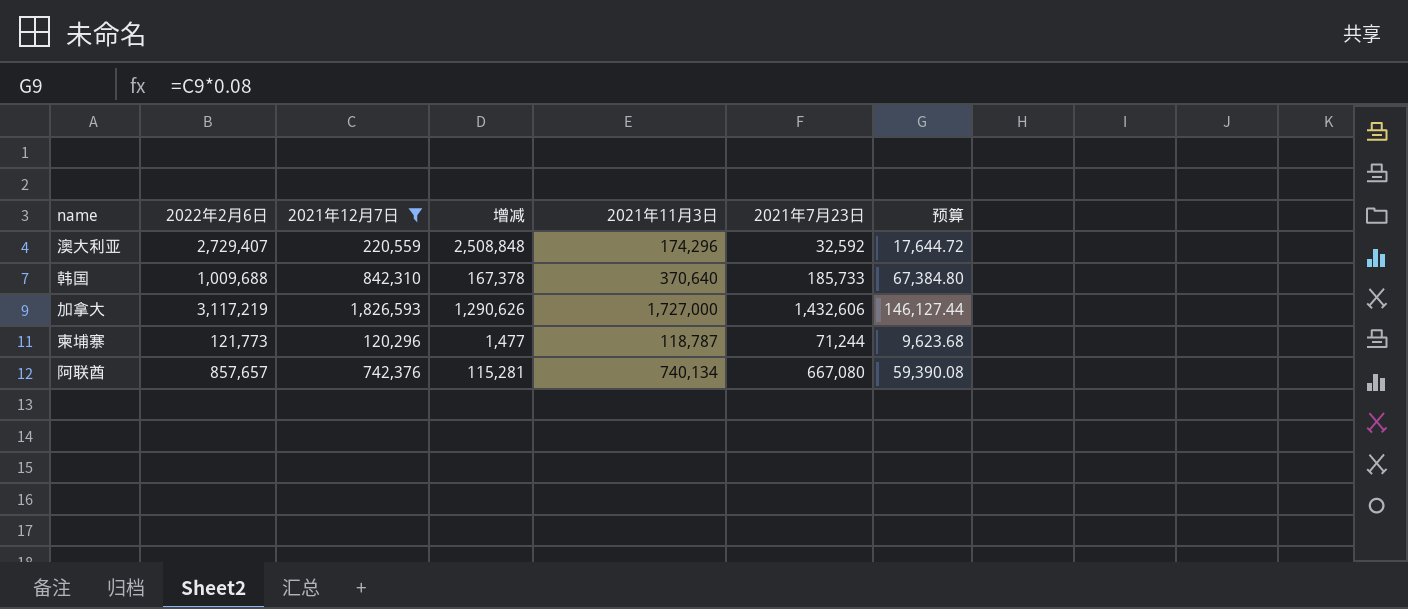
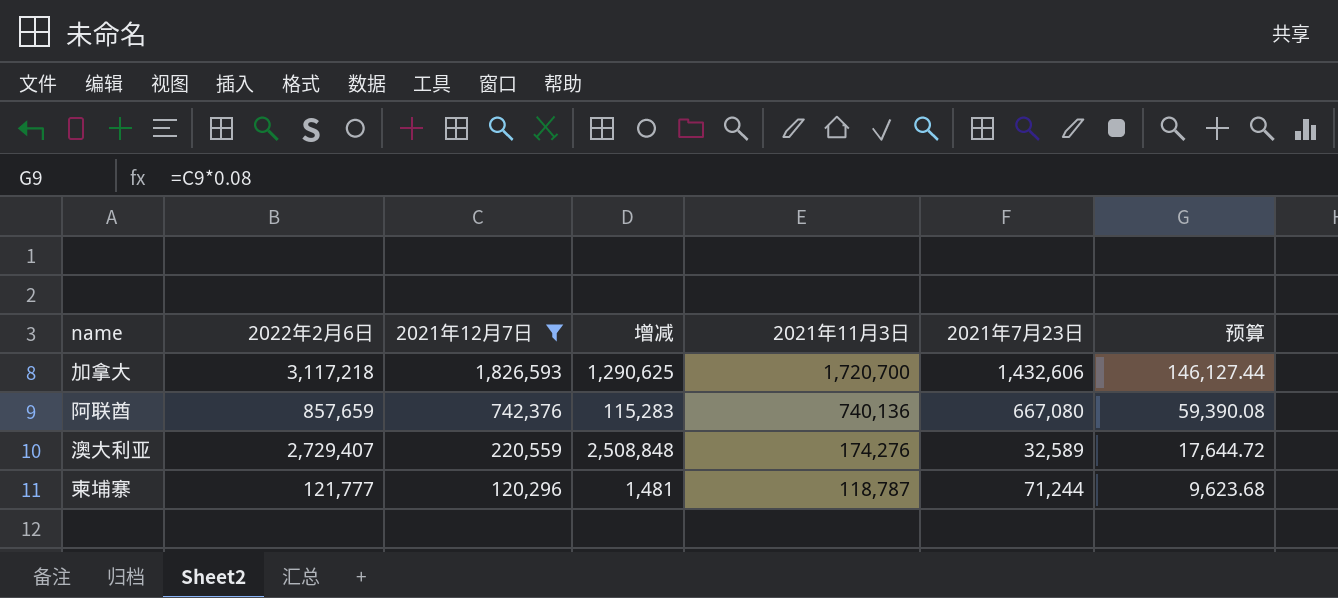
row order: none -> 2021年12月7日 descending
row 韩国: 1,009,688 | 842,310 | 167,378 | 370,640 | 185,733 | 67,384.80 -> none
加拿大 | 2022年2月6日: 3,117,219 -> 3,117,218
加拿大 | 增减: 1,290,626 -> 1,290,625
加拿大 | 2021年11月3日: 1,727,000 -> 1,720,700
阿联酋 | 2022年2月6日: 857,657 -> 857,659
阿联酋 | 增减: 115,281 -> 115,283
阿联酋 | 2021年11月3日: 740,134 -> 740,136
澳大利亚 | 2021年11月3日: 174,296 -> 174,276
澳大利亚 | 2021年7月23日: 32,592 -> 32,589
柬埔寨 | 2022年2月6日: 121,773 -> 121,777
柬埔寨 | 增减: 1,477 -> 1,481

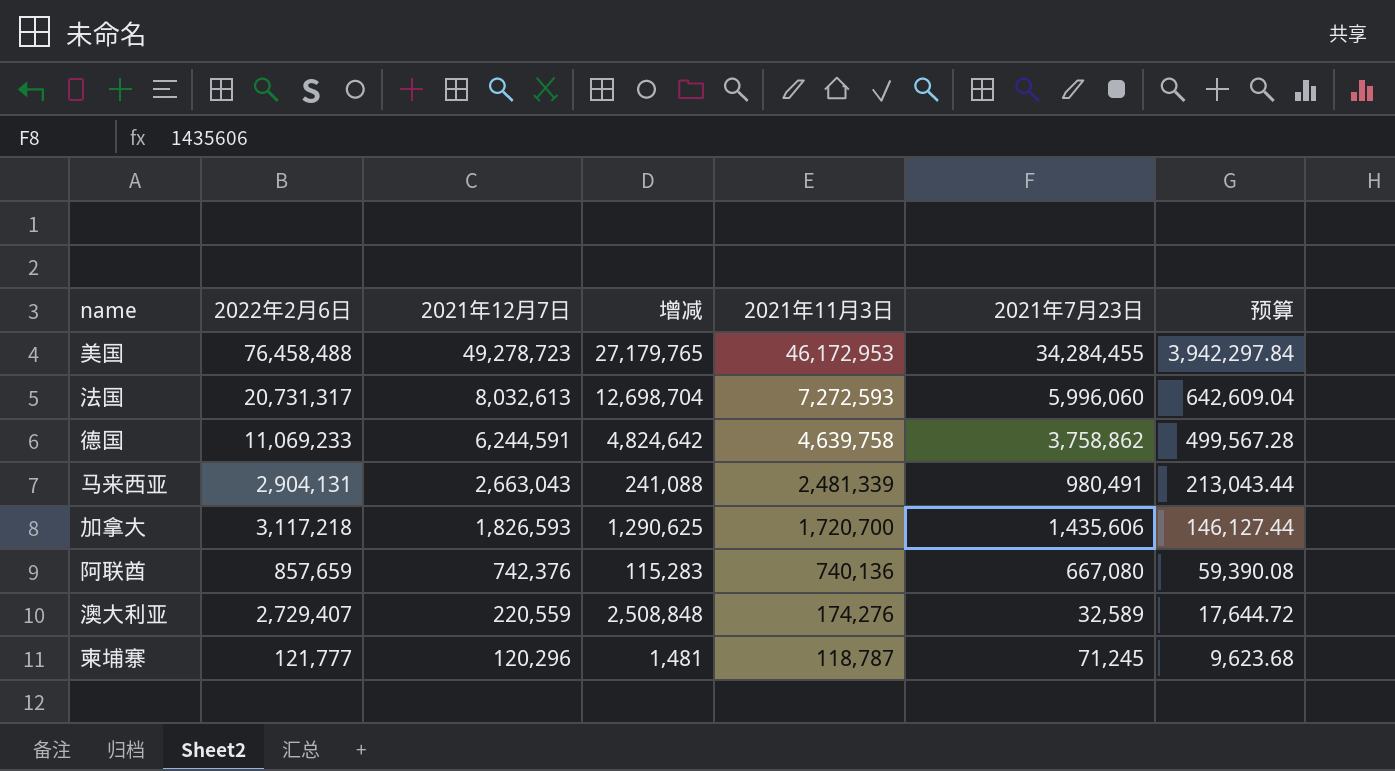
filter: 2021年12月7日 <= 1,826,593 -> none
加拿大 | 2021年7月23日: 1,432,606 -> 1,435,606
柬埔寨 | 2021年7月23日: 71,244 -> 71,245

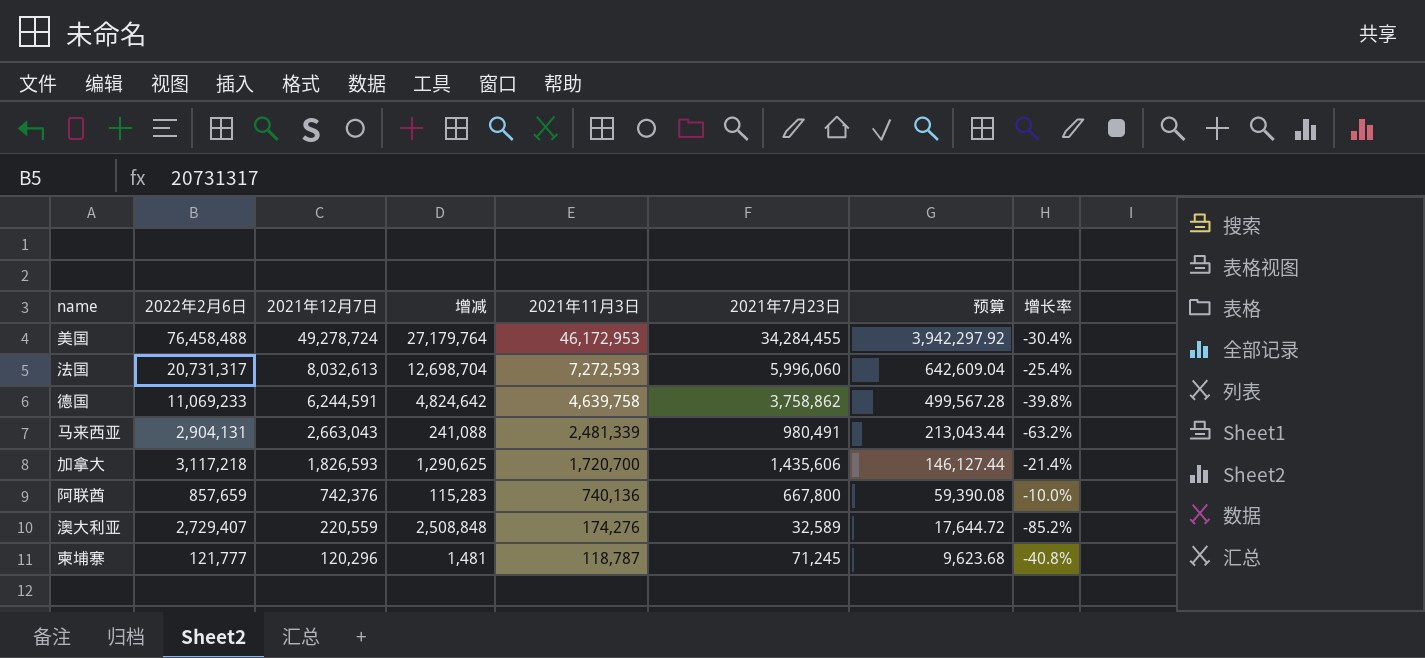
column 增长率 | formula: none -> ([2021年7月23日] - [2021年12月7日]) / [2021年12月7日]
美国 | 2021年12月7日: 49,278,723 -> 49,278,724
美国 | 增减: 27,179,765 -> 27,179,764
美国 | 预算: 3,942,297.84 -> 3,942,297.92
阿联酋 | 2021年7月23日: 667,080 -> 667,800

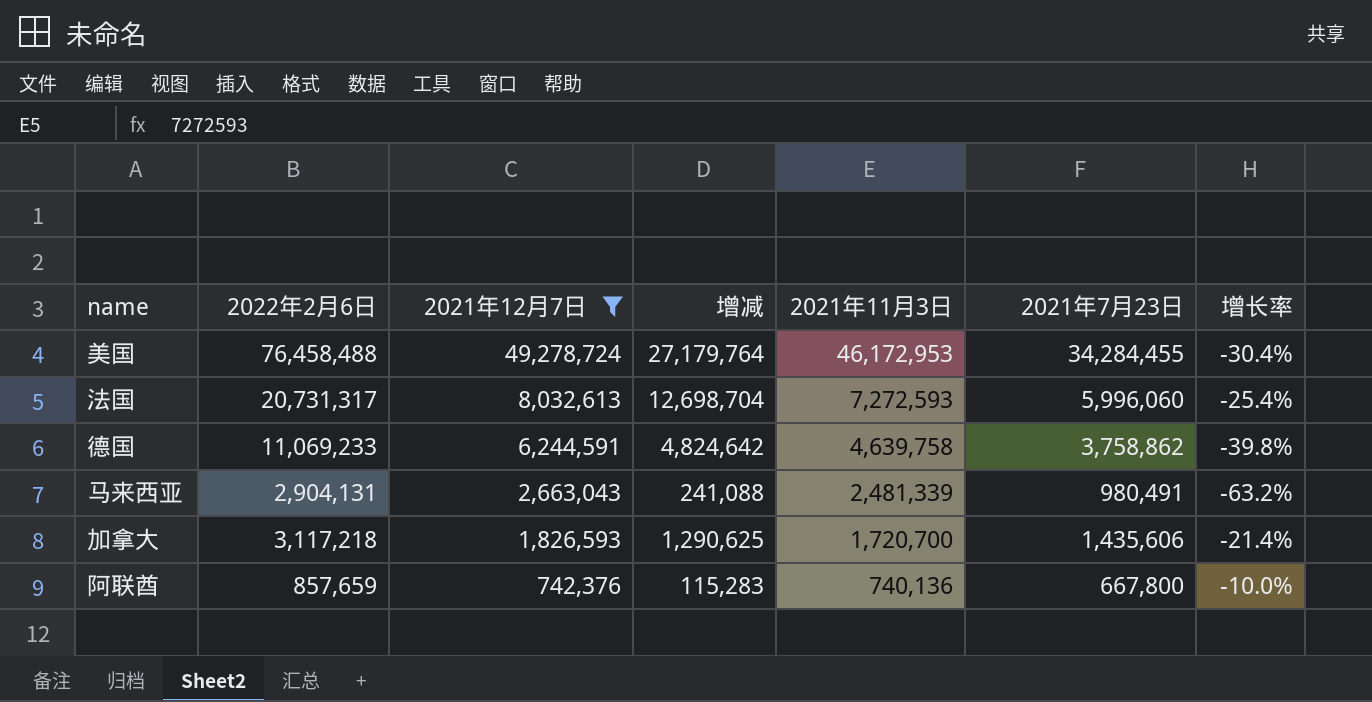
filter: none -> 2021年12月7日 >= 742,376
column 预算 | formula: [2021年12月7日] * 0.08 -> none

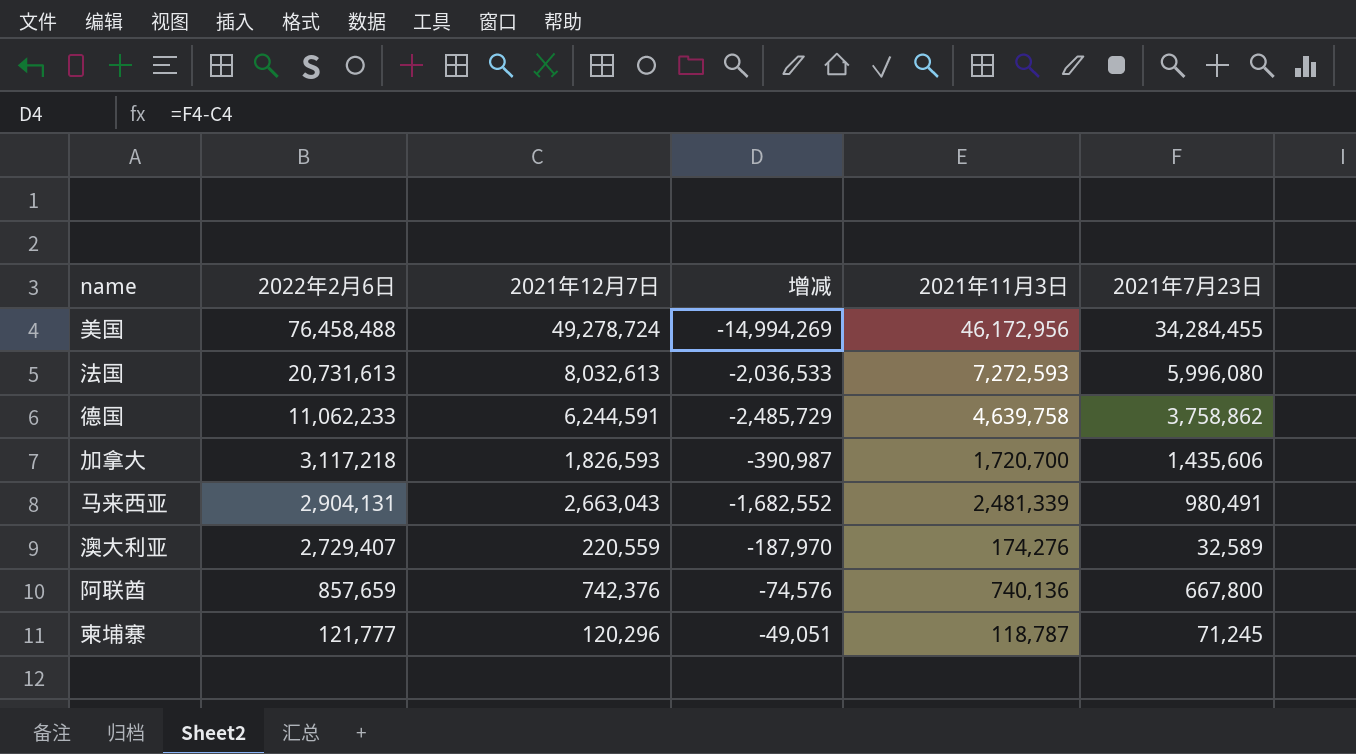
filter: 2021年12月7日 >= 742,376 -> none
row order: 2021年12月7日 descending -> 2022年2月6日 descending
column 增长率 | formula: ([2021年7月23日] - [2021年12月7日]) / [2021年12月7日] -> none
column 增减 | formula: [2022年2月6日] - [2021年12月7日] -> [2021年7月23日] - [2021年12月7日]
美国 | 2021年11月3日: 46,172,953 -> 46,172,956
法国 | 2022年2月6日: 20,731,317 -> 20,731,613
法国 | 2021年7月23日: 5,996,060 -> 5,996,080
德国 | 2022年2月6日: 11,069,233 -> 11,062,233

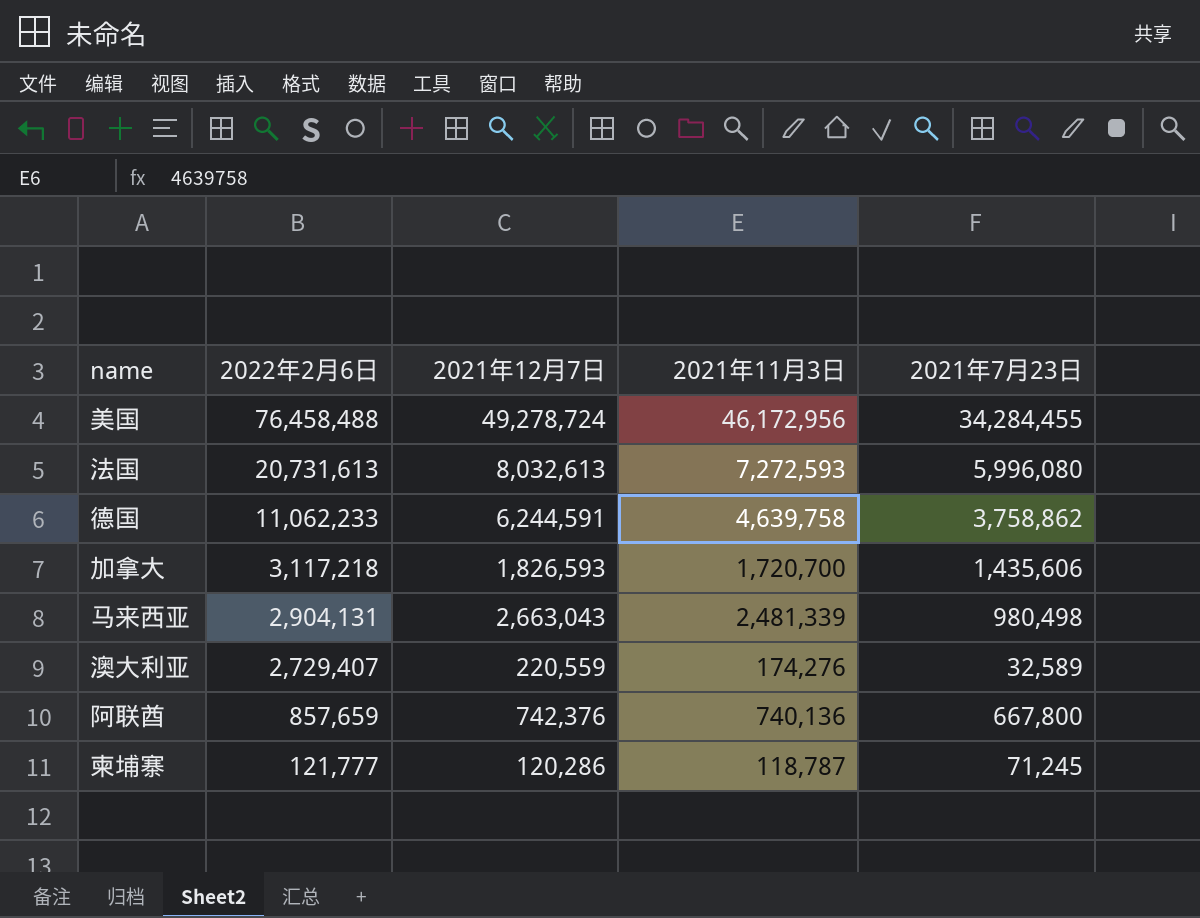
column 增减 | formula: [2021年7月23日] - [2021年12月7日] -> none
马来西亚 | 2021年7月23日: 980,491 -> 980,498
柬埔寨 | 2021年12月7日: 120,296 -> 120,286

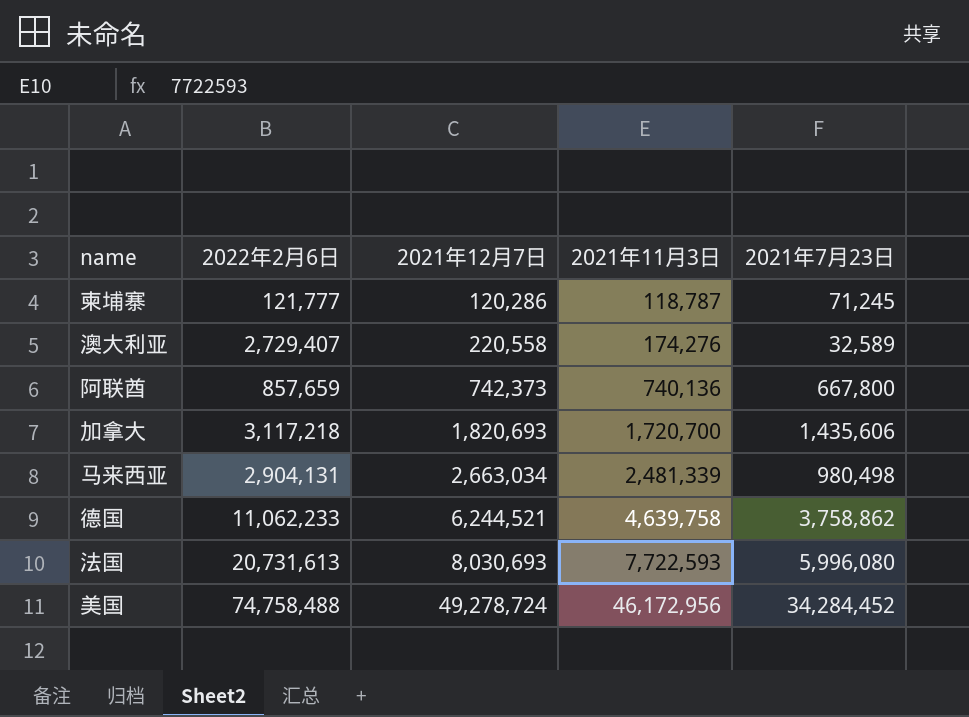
row order: 2022年2月6日 descending -> 2021年12月7日 ascending
澳大利亚 | 2021年12月7日: 220,559 -> 220,558
阿联酋 | 2021年12月7日: 742,376 -> 742,373
加拿大 | 2021年12月7日: 1,826,593 -> 1,820,693
马来西亚 | 2021年12月7日: 2,663,043 -> 2,663,034
德国 | 2021年12月7日: 6,244,591 -> 6,244,521
法国 | 2021年12月7日: 8,032,613 -> 8,030,693
法国 | 2021年11月3日: 7,272,593 -> 7,722,593
美国 | 2022年2月6日: 76,458,488 -> 74,758,488
美国 | 2021年7月23日: 34,284,455 -> 34,284,452

